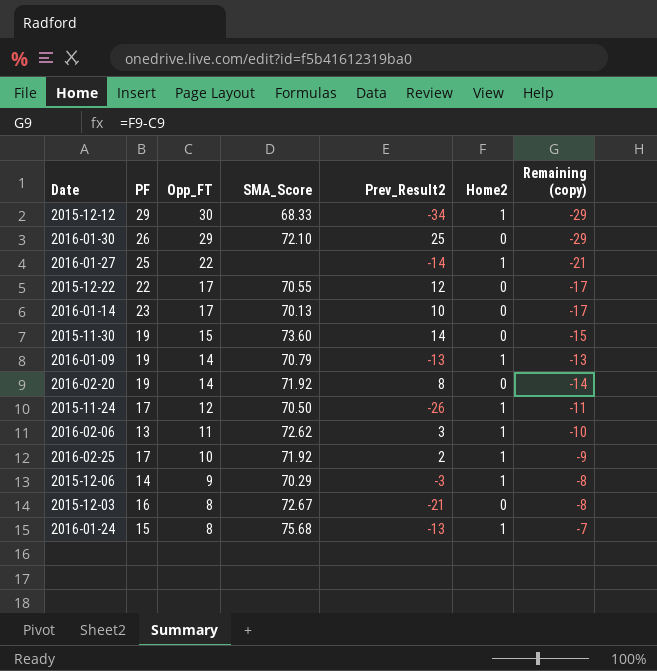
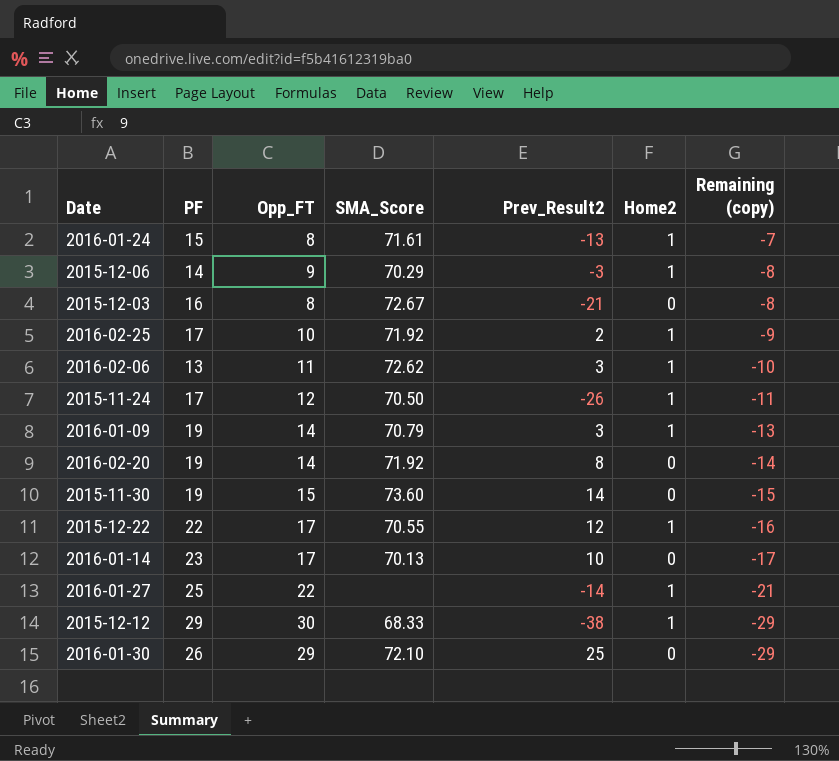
row order: Opp_FT descending -> Remaining (copy) descending
2016-01-24 | SMA_Score: 75.68 -> 71.61
2016-01-09 | Prev_Result2: -13 -> 3
2015-12-22 | Home2: 0 -> 1
2015-12-22 | Remaining (copy): -17 -> -16
2015-12-12 | Prev_Result2: -34 -> -38

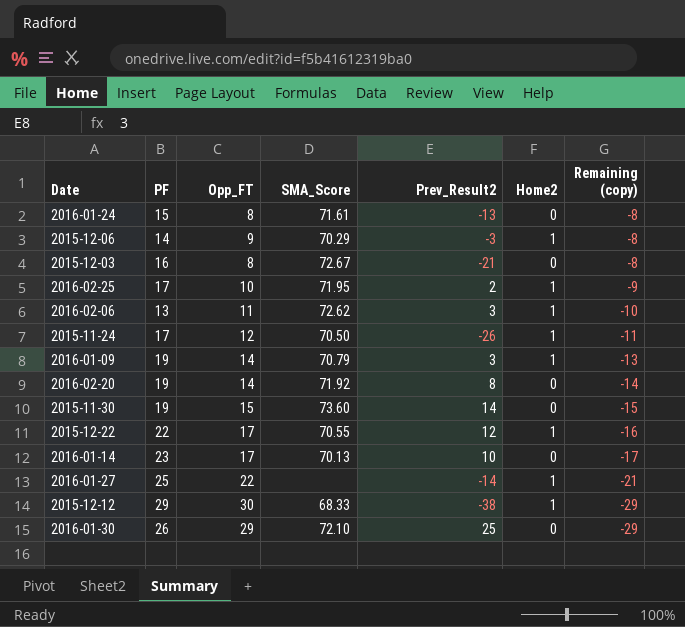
2016-01-24 | Home2: 1 -> 0
2016-01-24 | Remaining (copy): -7 -> -8
2016-02-25 | SMA_Score: 71.92 -> 71.95

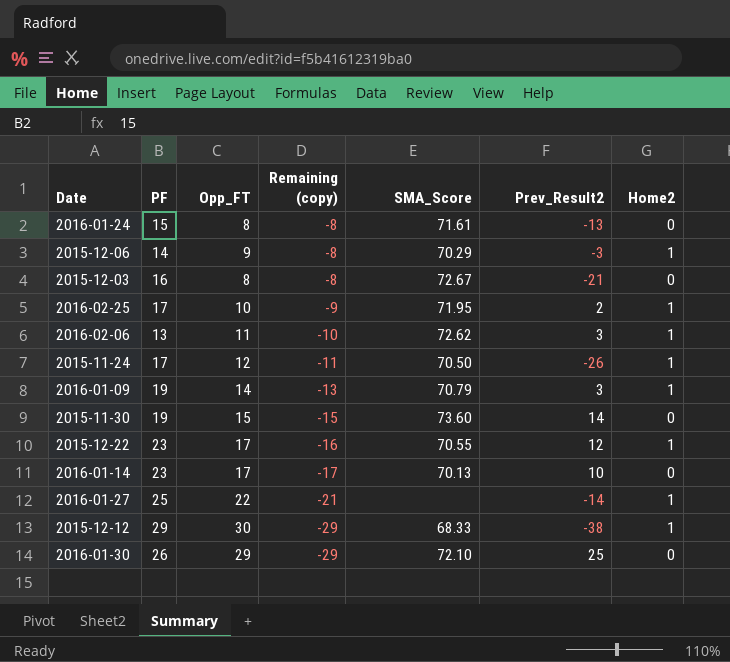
column Remaining (copy) | position: 7 -> 4
row 2016-02-20: 19 | 14 | 71.92 | 8 | 0 | -14 -> none
2015-12-22 | PF: 22 -> 23

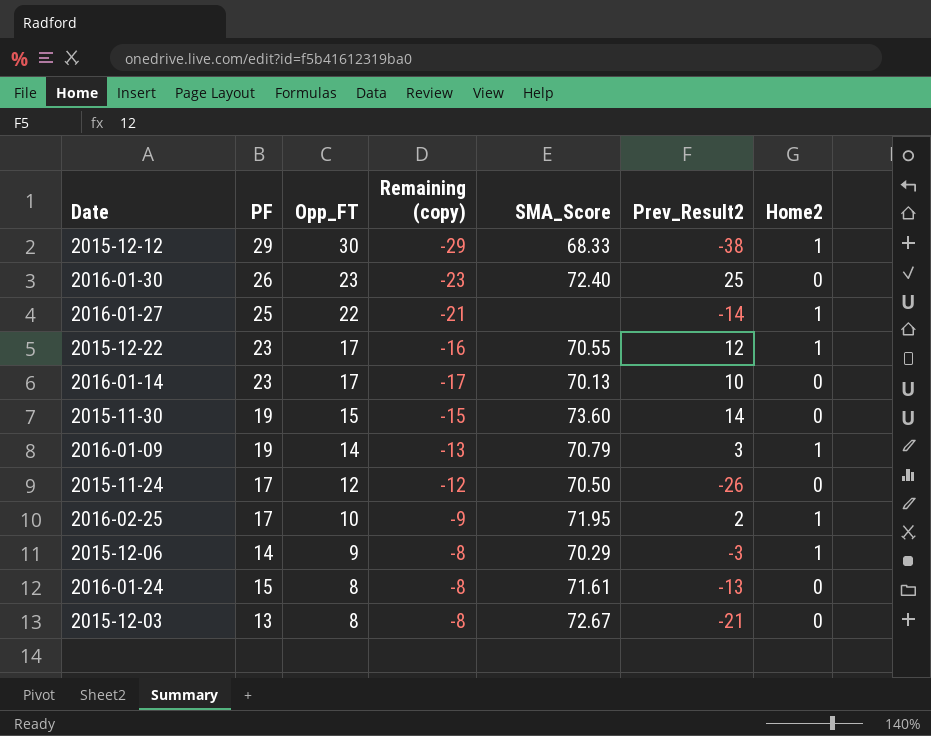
row order: Remaining (copy) descending -> Opp_FT descending
row 2016-02-06: 13 | 11 | -10 | 72.62 | 3 | 1 -> none
2016-01-30 | Opp_FT: 29 -> 23
2016-01-30 | Remaining (copy): -29 -> -23
2016-01-30 | SMA_Score: 72.10 -> 72.40
2015-11-24 | Remaining (copy): -11 -> -12
2015-11-24 | Home2: 1 -> 0
2015-12-03 | PF: 16 -> 13

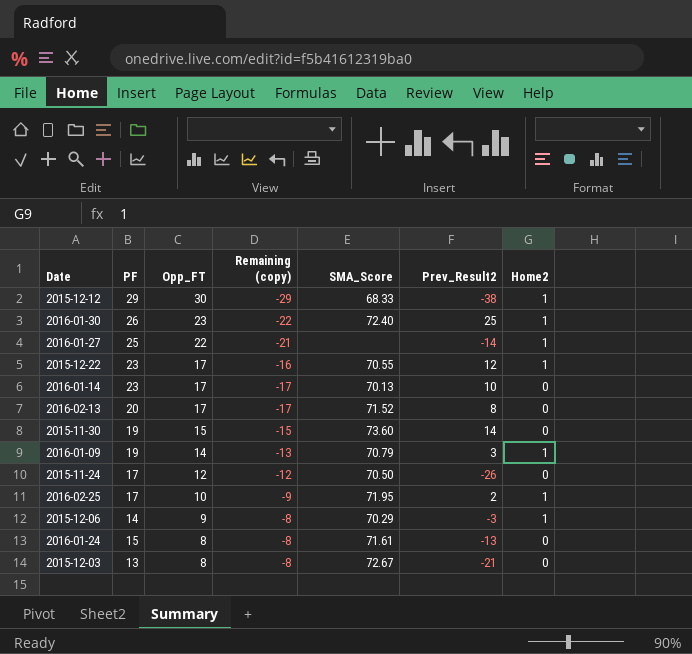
2016-01-30 | Remaining (copy): -23 -> -22
2016-01-30 | Home2: 0 -> 1
row 2016-02-13: none -> 20 | 17 | -17 | 71.52 | 8 | 0

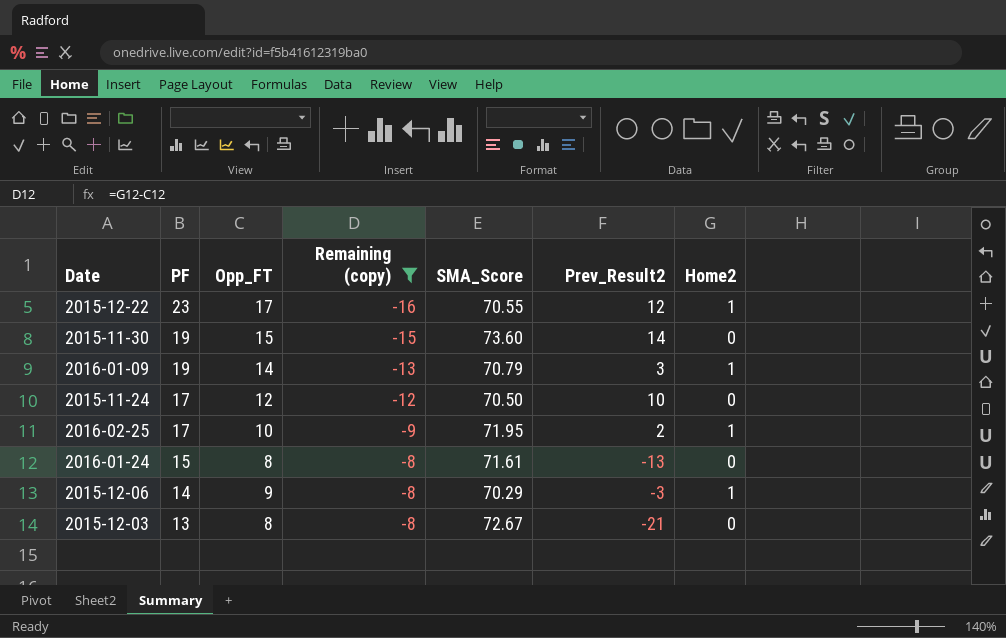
filter: none -> Remaining (copy) >= -16
row order: Opp_FT descending -> PF descending
2015-11-24 | Prev_Result2: -26 -> 10

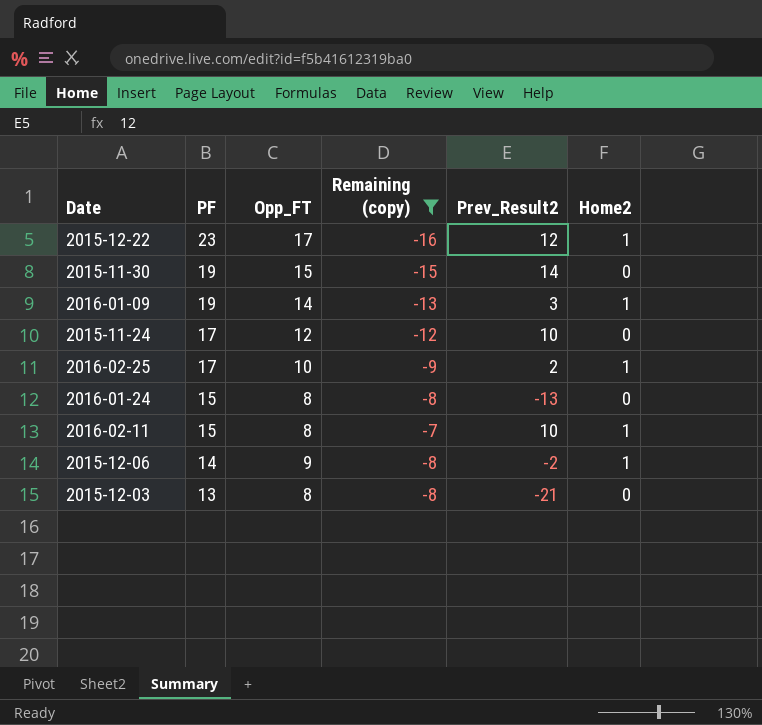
column SMA_Score | position: 5 -> none
row 2016-02-11: none -> 15 | 8 | -7 | 10 | 1
2015-12-06 | Prev_Result2: -3 -> -2

